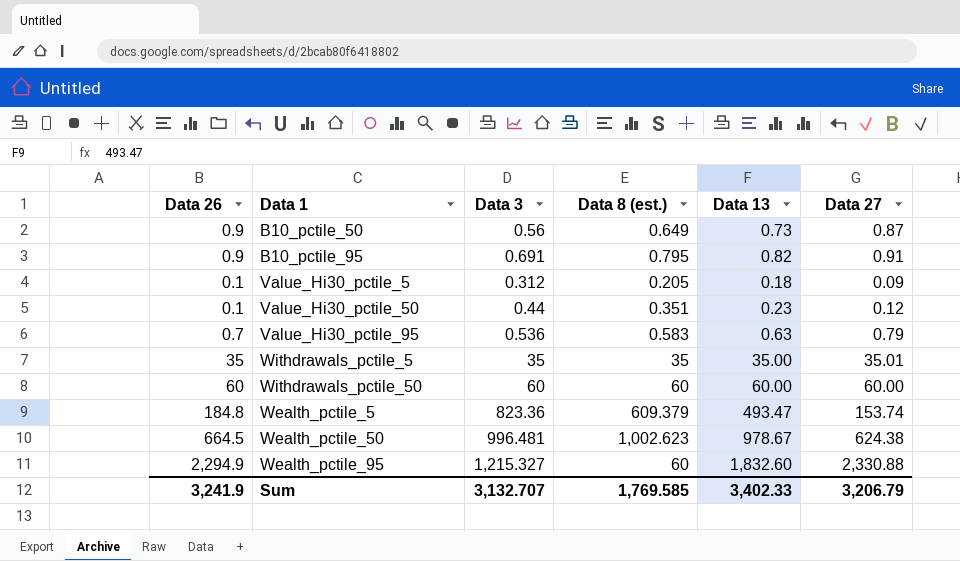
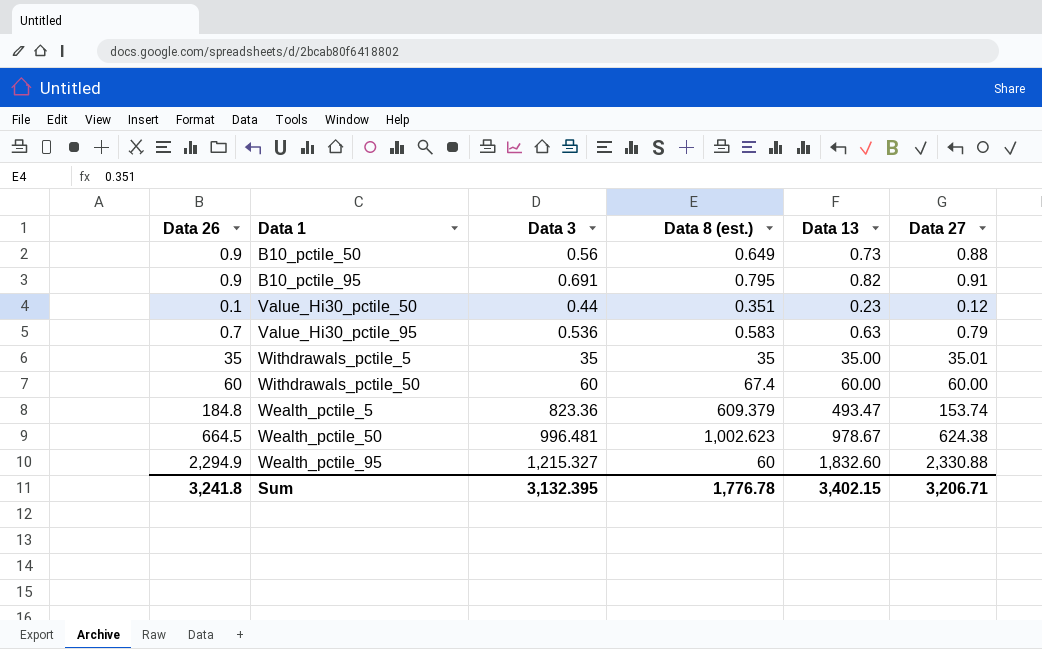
row Value_Hi30_pctile_5: 0.1 | 0.312 | 0.205 | 0.18 | 0.09 -> none
B10_pctile_50 | Data 27: 0.87 -> 0.88
Withdrawals_pctile_50 | Data 8 (est.): 60 -> 67.4
Sum | Data 26: 3,241.9 -> 3,241.8
Sum | Data 3: 3,132.707 -> 3,132.395
Sum | Data 8 (est.): 1,769.585 -> 1,776.78
Sum | Data 13: 3,402.33 -> 3,402.15
Sum | Data 27: 3,206.79 -> 3,206.71

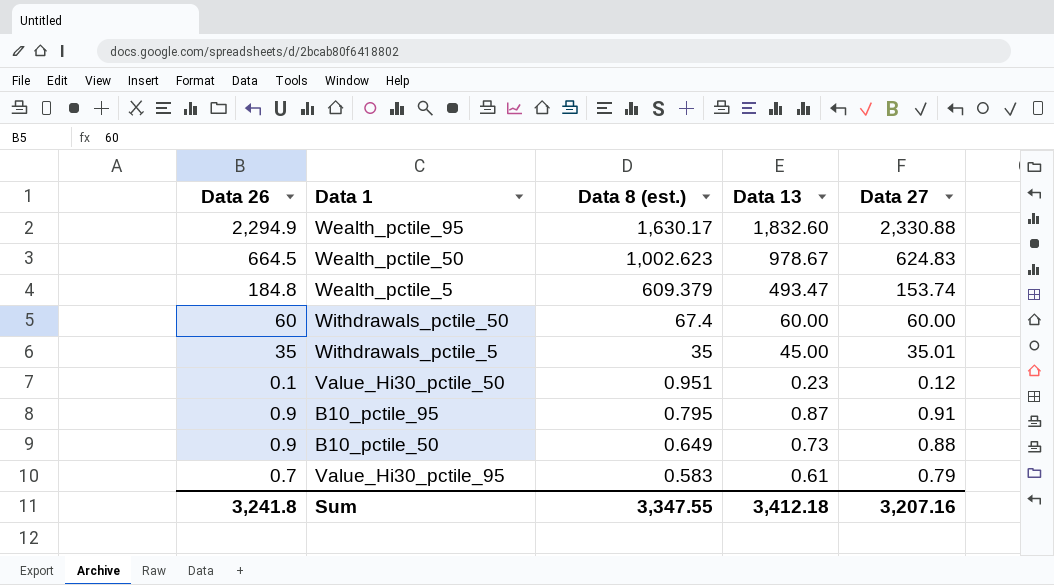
row order: none -> Data 8 (est.) descending
column Data 3 | position: 3 -> none
Wealth_pctile_95 | Data 8 (est.): 60 -> 1,630.17
Wealth_pctile_50 | Data 27: 624.38 -> 624.83
Withdrawals_pctile_5 | Data 13: 35.00 -> 45.00
Value_Hi30_pctile_50 | Data 8 (est.): 0.351 -> 0.951
B10_pctile_95 | Data 13: 0.82 -> 0.87
Value_Hi30_pctile_95 | Data 13: 0.63 -> 0.61
Sum | Data 8 (est.): 1,776.78 -> 3,347.55
Sum | Data 13: 3,402.15 -> 3,412.18
Sum | Data 27: 3,206.71 -> 3,207.16

